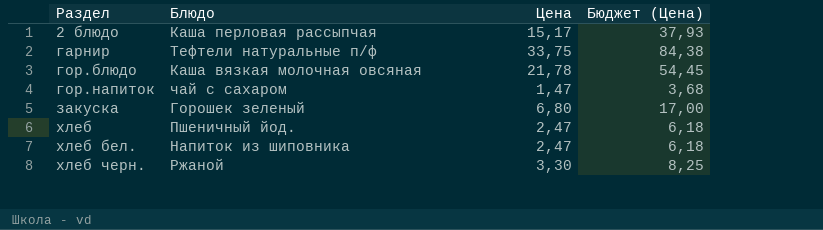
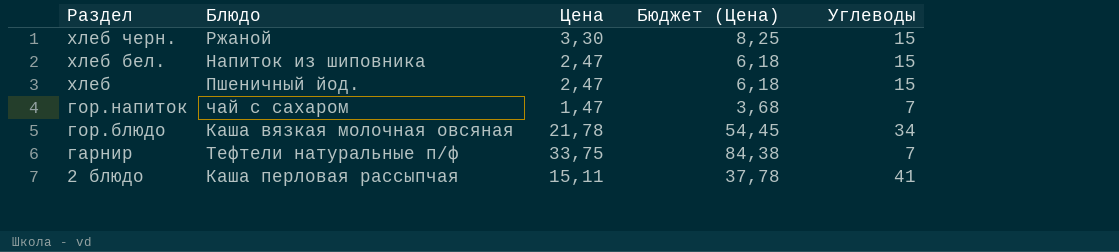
row order: Раздел ascending -> Раздел descending
column Углеводы | position: none -> 5
row закуска: Горошек зеленый | 6,80 | 17,00 -> none
2 блюдо | Цена: 15,17 -> 15,11
2 блюдо | Бюджет (Цена): 37,93 -> 37,78

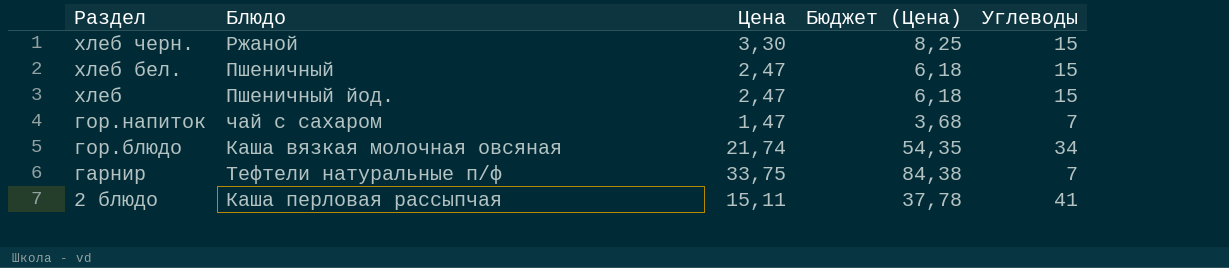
хлеб бел. | Блюдо: Напиток из шиповника -> Пшеничный
гор.блюдо | Цена: 21,78 -> 21,74
гор.блюдо | Бюджет (Цена): 54,45 -> 54,35

